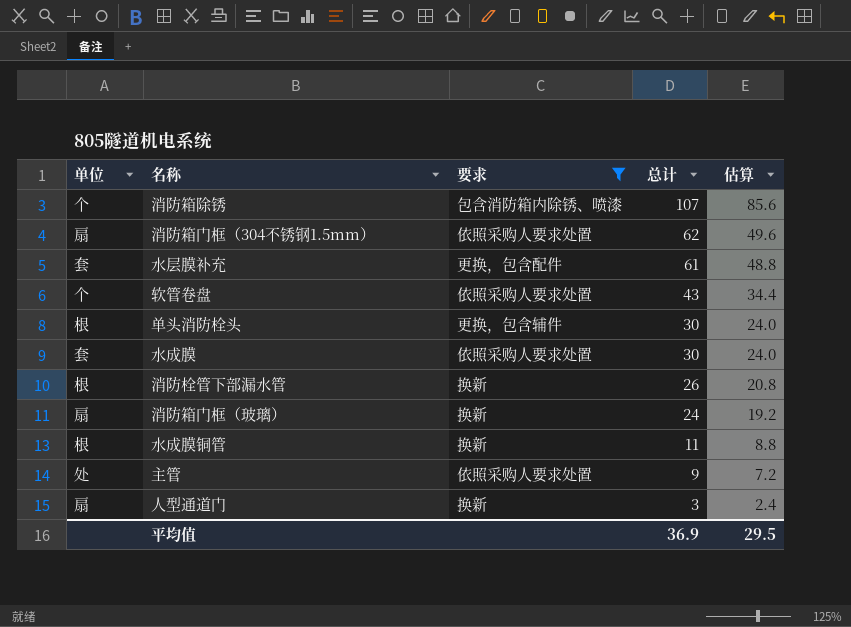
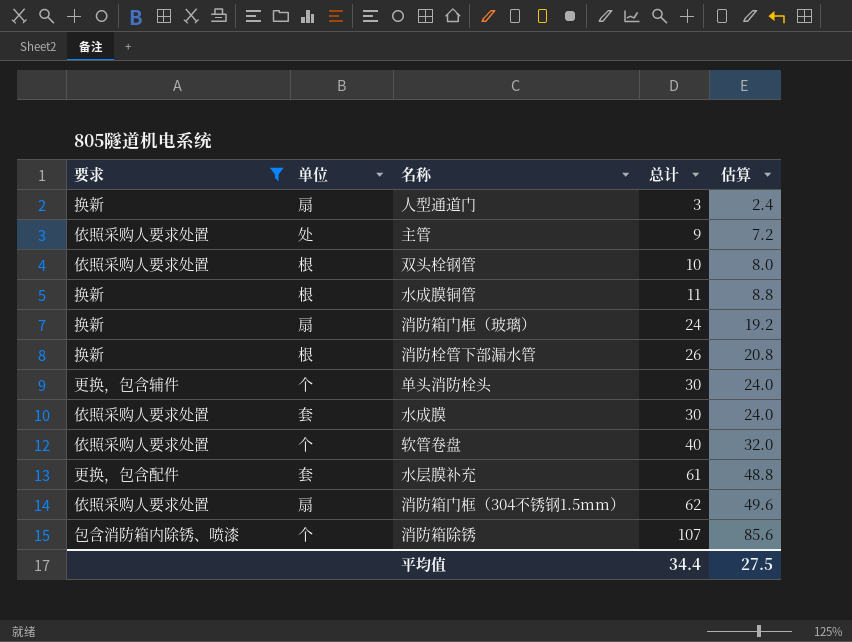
row order: 总计 descending -> 总计 ascending
column 要求 | position: 3 -> 1
row 双头栓钢管: none -> 依照采购人要求处置 | 根 | 10 | 8.0
单头消防栓头 | 单位: 根 -> 个
软管卷盘 | 总计: 43 -> 40
软管卷盘 | 估算: 34.4 -> 32.0
平均值 | 总计: 36.9 -> 34.4
平均值 | 估算: 29.5 -> 27.5

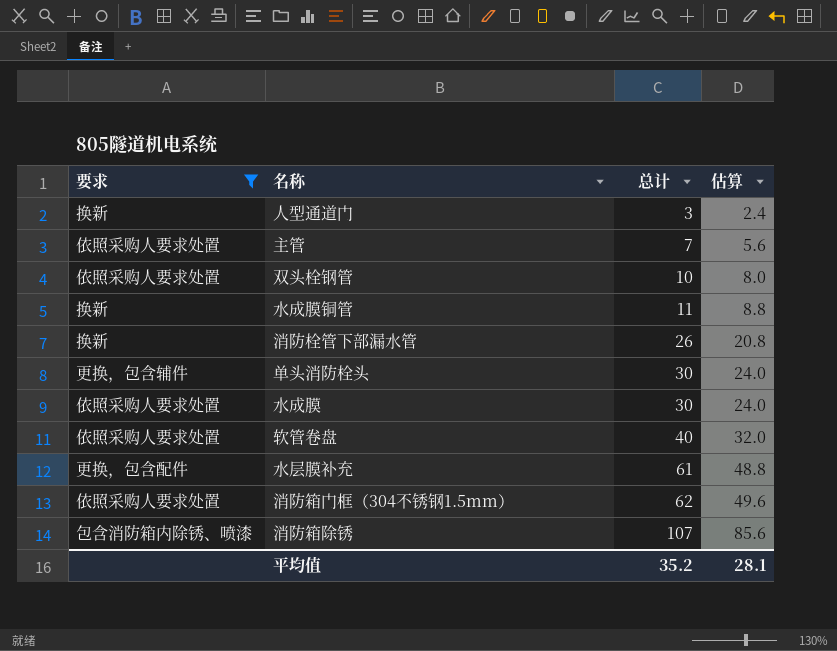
column 单位 | position: 2 -> none
row 消防箱门框（玻璃）: 换新 | 扇 | 24 | 19.2 -> none
主管 | 总计: 9 -> 7
主管 | 估算: 7.2 -> 5.6
平均值 | 总计: 34.4 -> 35.2
平均值 | 估算: 27.5 -> 28.1

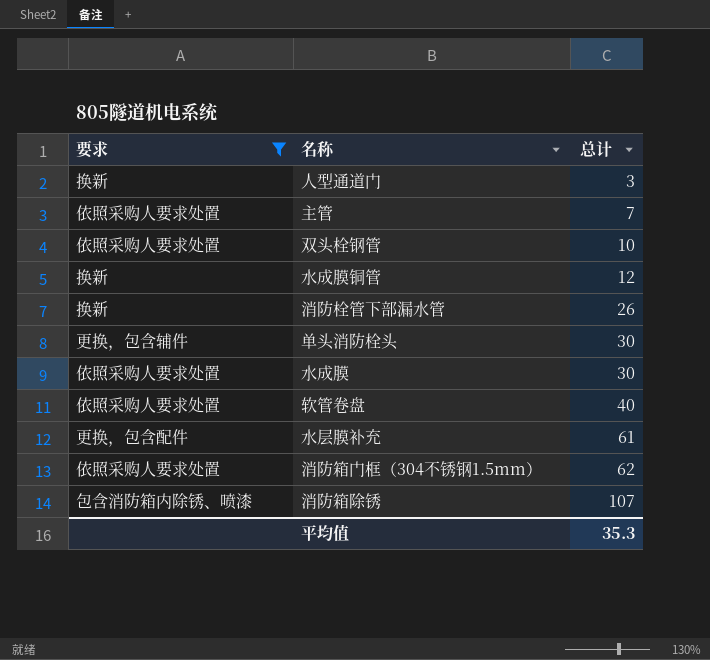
column 估算 | formula: [总计] * 0.8 -> none
水成膜铜管 | 总计: 11 -> 12
平均值 | 总计: 35.2 -> 35.3

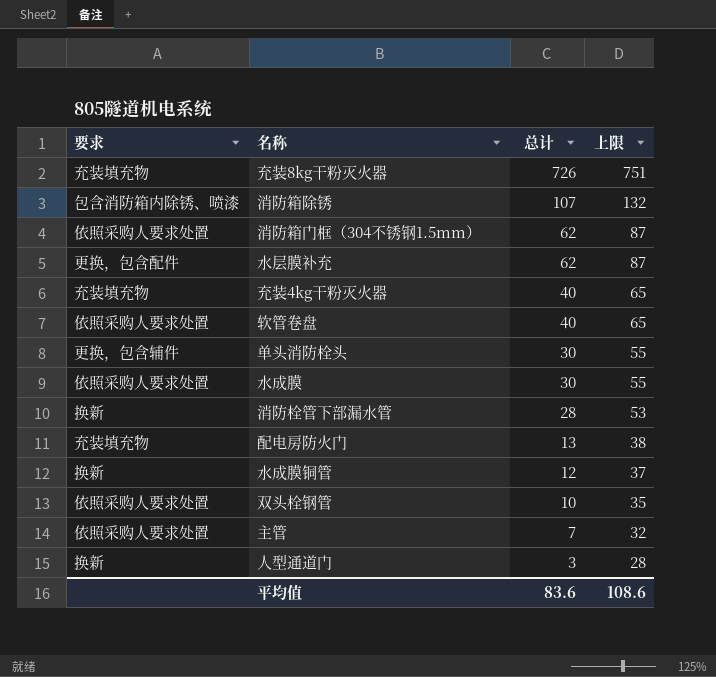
filter: 要求 != 充装填充物 -> none
row order: 总计 ascending -> 总计 descending
column 上限 | formula: none -> [总计] + 25
水层膜补充 | 总计: 61 -> 62
消防栓管下部漏水管 | 总计: 26 -> 28
平均值 | 总计: 35.3 -> 83.6

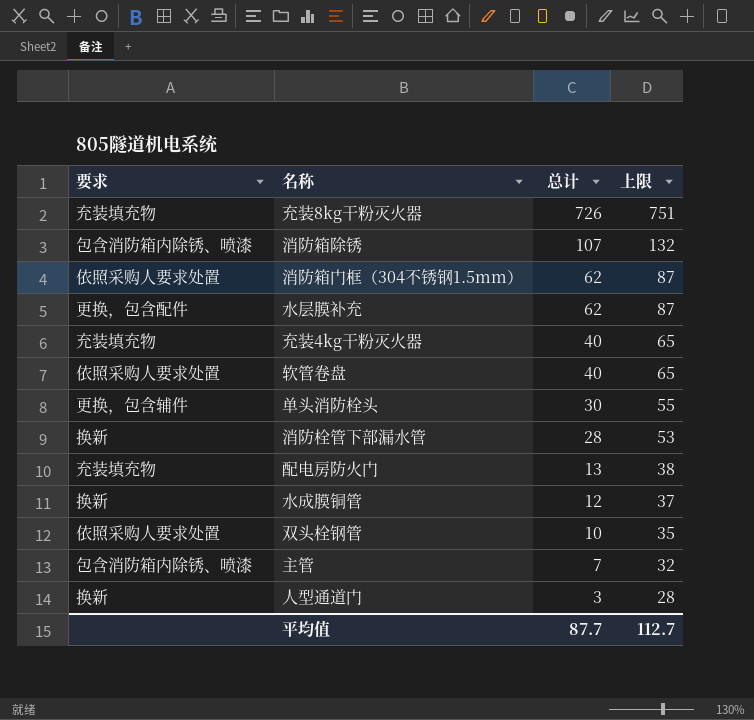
row 水成膜: 依照采购人要求处置 | 30 | 55 -> none
主管 | 要求: 依照采购人要求处置 -> 包含消防箱内除锈、喷漆
平均值 | 总计: 83.6 -> 87.7
平均值 | 上限: 108.6 -> 112.7

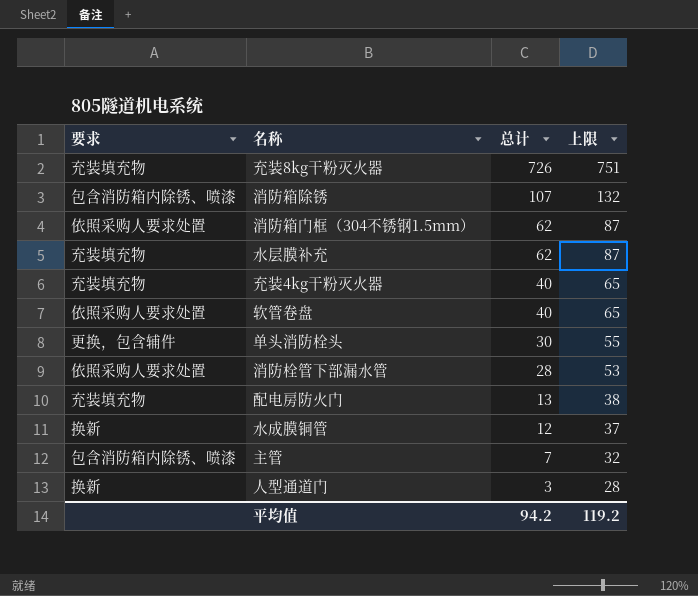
row 双头栓钢管: 依照采购人要求处置 | 10 | 35 -> none
水层膜补充 | 要求: 更换，包含配件 -> 充装填充物
消防栓管下部漏水管 | 要求: 换新 -> 依照采购人要求处置
平均值 | 总计: 87.7 -> 94.2
平均值 | 上限: 112.7 -> 119.2

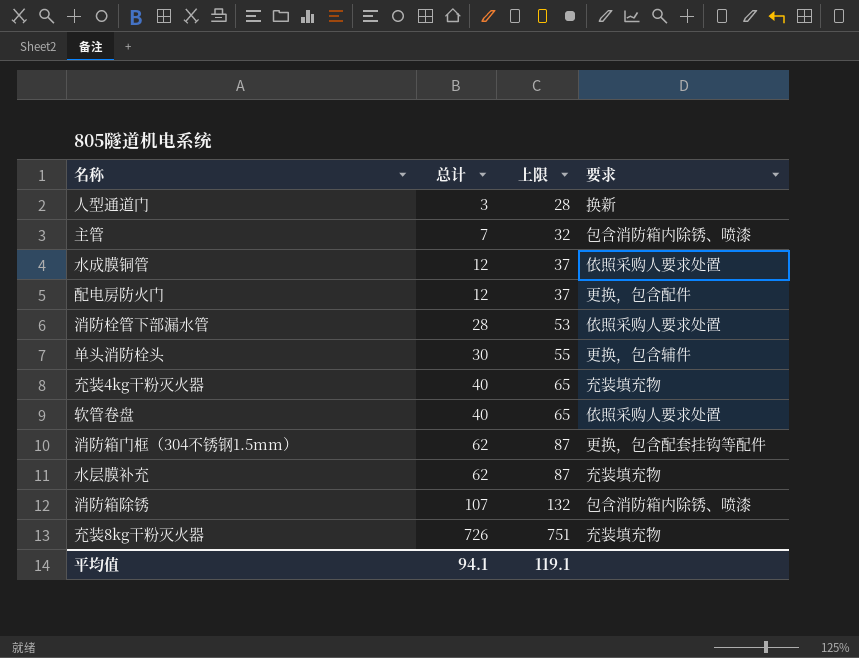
row order: 总计 descending -> 总计 ascending
column 要求 | position: 1 -> 4
水成膜铜管 | 要求: 换新 -> 依照采购人要求处置
配电房防火门 | 总计: 13 -> 12
配电房防火门 | 上限: 38 -> 37
配电房防火门 | 要求: 充装填充物 -> 更换，包含配件
消防箱门框（304不锈钢1.5mm） | 要求: 依照采购人要求处置 -> 更换，包含配套挂钩等配件
平均值 | 总计: 94.2 -> 94.1
平均值 | 上限: 119.2 -> 119.1

